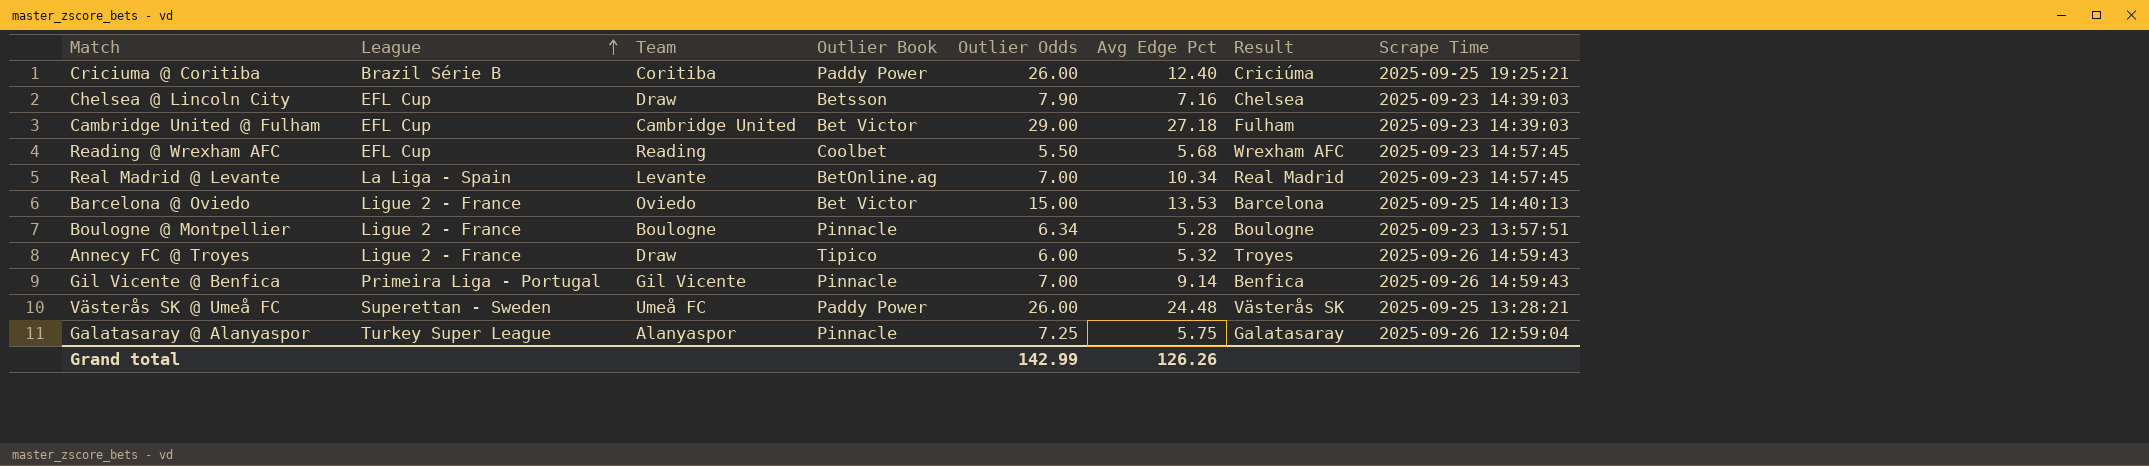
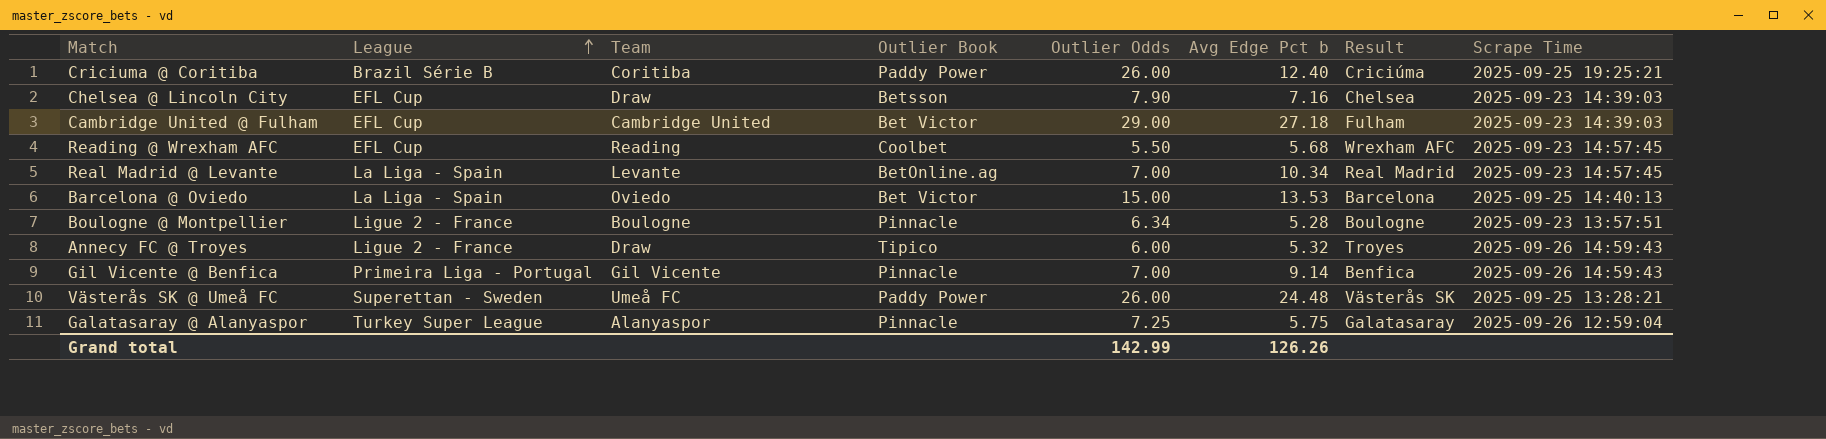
column name: Avg Edge Pct -> Avg Edge Pct b
Barcelona @ Oviedo | League: Ligue 2 - France -> La Liga - Spain

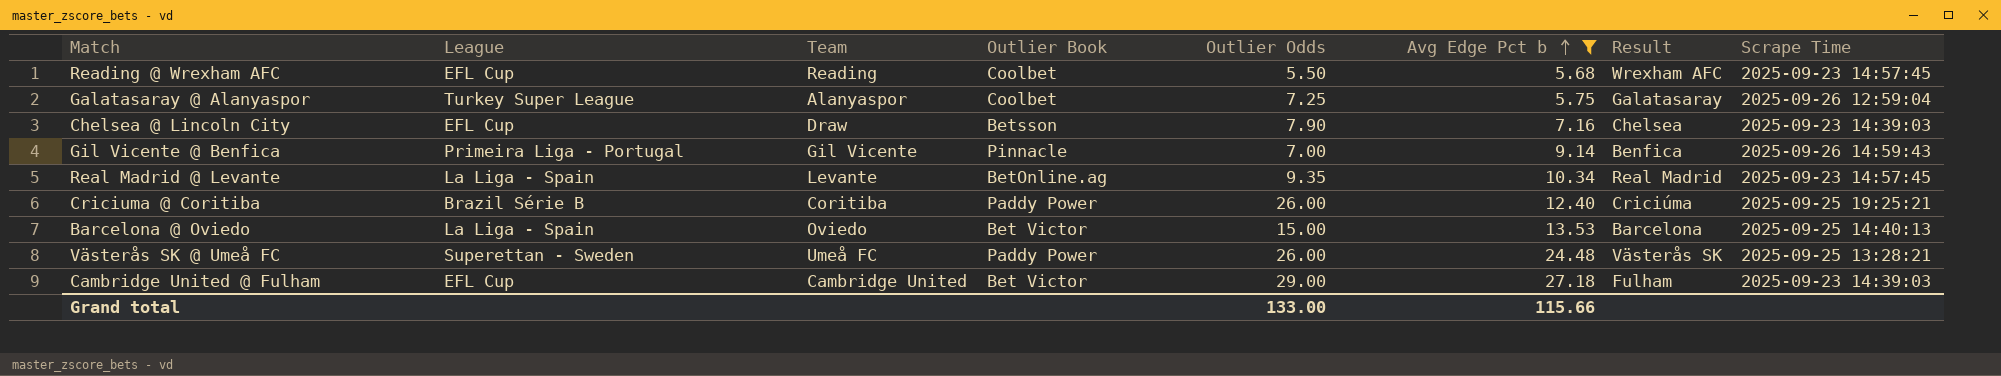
filter: none -> Avg Edge Pct b >= 5.68
row order: League ascending -> Avg Edge Pct b ascending
Galatasaray @ Alanyaspor | Outlier Book: Pinnacle -> Coolbet
Real Madrid @ Levante | Outlier Odds: 7.00 -> 9.35
Grand total | Outlier Odds: 142.99 -> 133.00
Grand total | Avg Edge Pct b: 126.26 -> 115.66

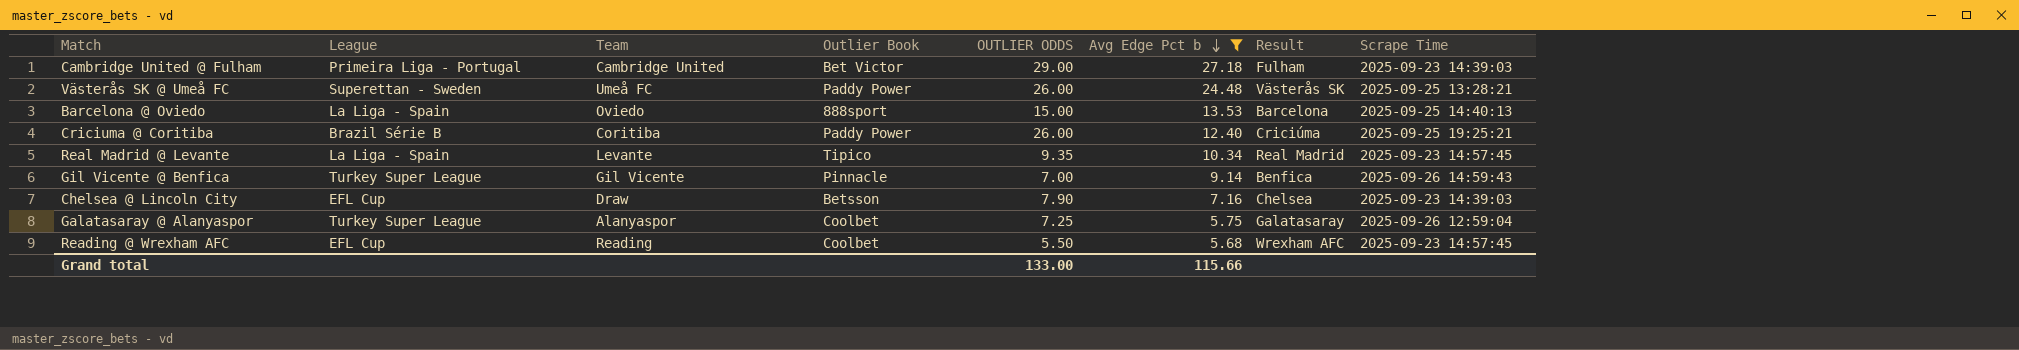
row order: Avg Edge Pct b ascending -> Avg Edge Pct b descending
column name: Outlier Odds -> OUTLIER ODDS
Cambridge United @ Fulham | League: EFL Cup -> Primeira Liga - Portugal
Barcelona @ Oviedo | Outlier Book: Bet Victor -> 888sport
Real Madrid @ Levante | Outlier Book: BetOnline.ag -> Tipico
Gil Vicente @ Benfica | League: Primeira Liga - Portugal -> Turkey Super League

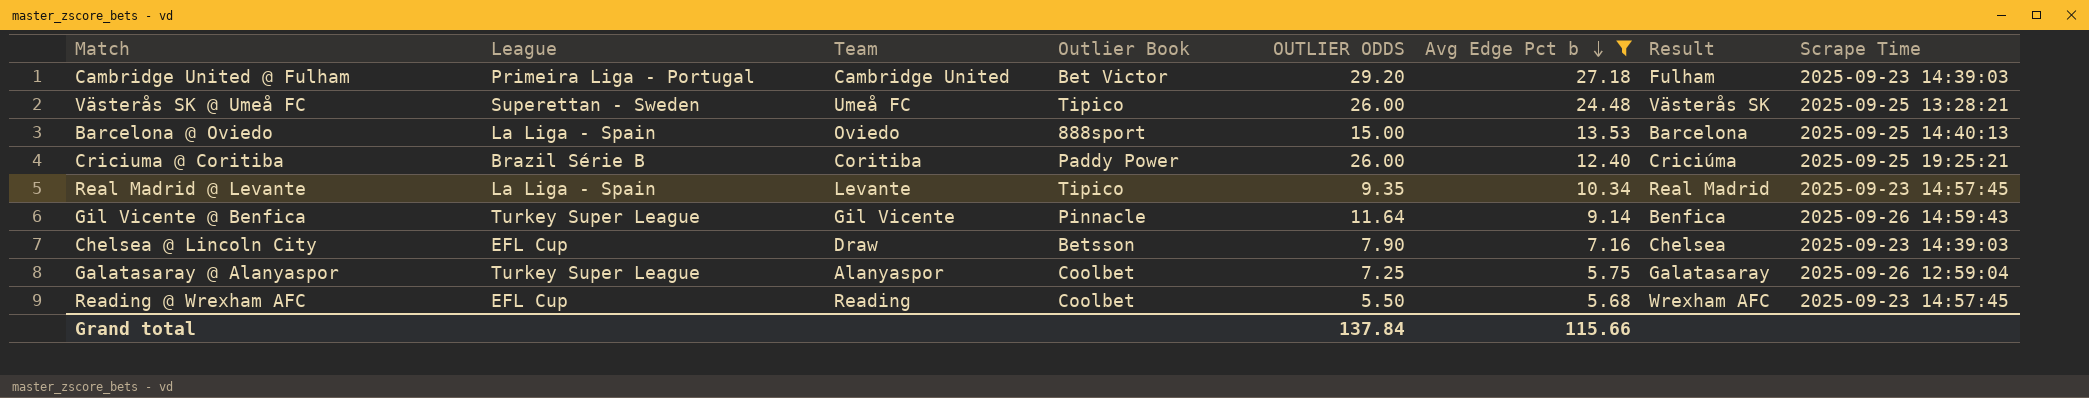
Cambridge United @ Fulham | OUTLIER ODDS: 29.00 -> 29.20
Västerås SK @ Umeå FC | Outlier Book: Paddy Power -> Tipico
Gil Vicente @ Benfica | OUTLIER ODDS: 7.00 -> 11.64
Grand total | OUTLIER ODDS: 133.00 -> 137.84

